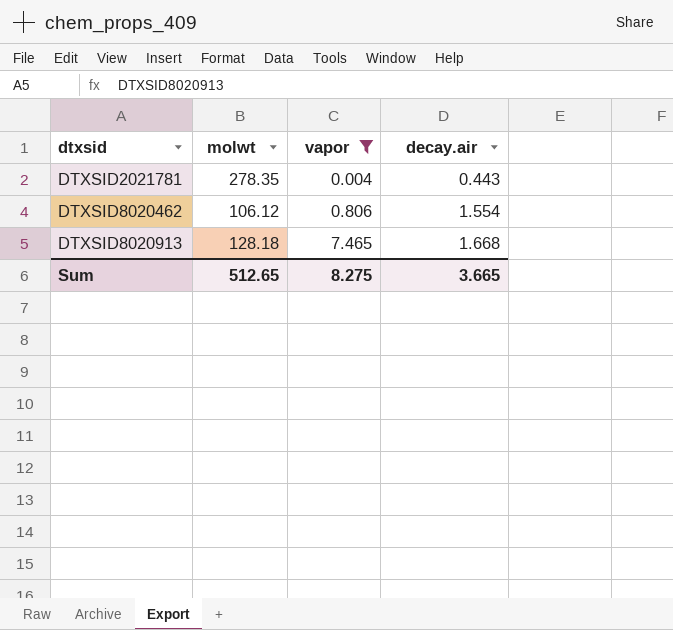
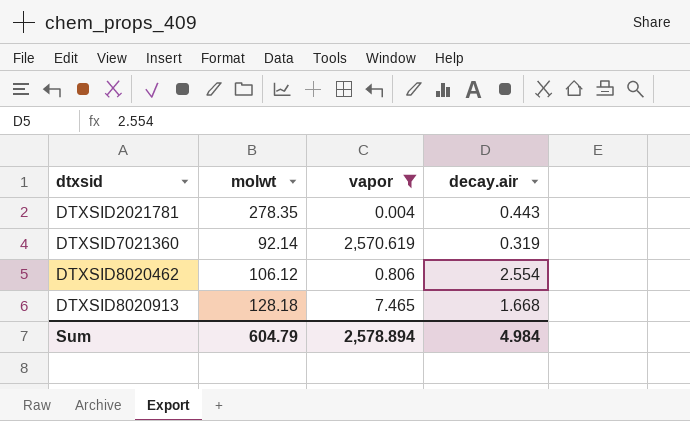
row DTXSID7021360: none -> 92.14 | 2,570.619 | 0.319
DTXSID8020462 | decay.air: 1.554 -> 2.554
Sum | molwt: 512.65 -> 604.79
Sum | vapor: 8.275 -> 2,578.894
Sum | decay.air: 3.665 -> 4.984

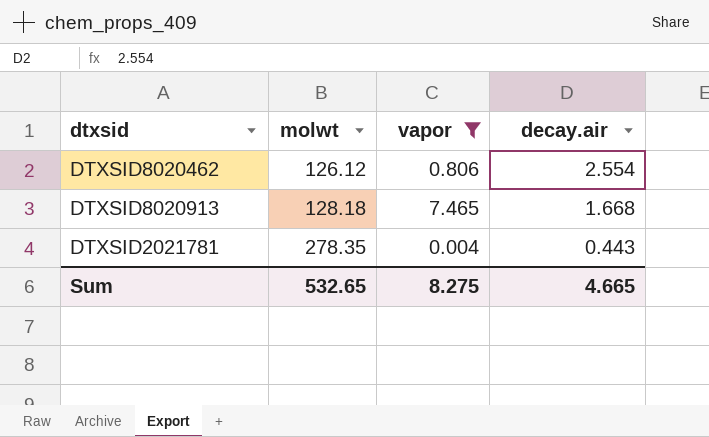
row order: dtxsid ascending -> molwt ascending
row DTXSID7021360: 92.14 | 2,570.619 | 0.319 -> none
DTXSID8020462 | molwt: 106.12 -> 126.12
Sum | molwt: 604.79 -> 532.65
Sum | vapor: 2,578.894 -> 8.275
Sum | decay.air: 4.984 -> 4.665

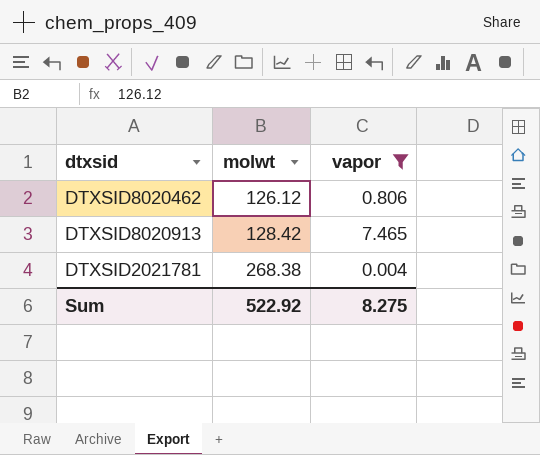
column decay.air | position: 4 -> none
DTXSID8020913 | molwt: 128.18 -> 128.42
DTXSID2021781 | molwt: 278.35 -> 268.38
Sum | molwt: 532.65 -> 522.92

